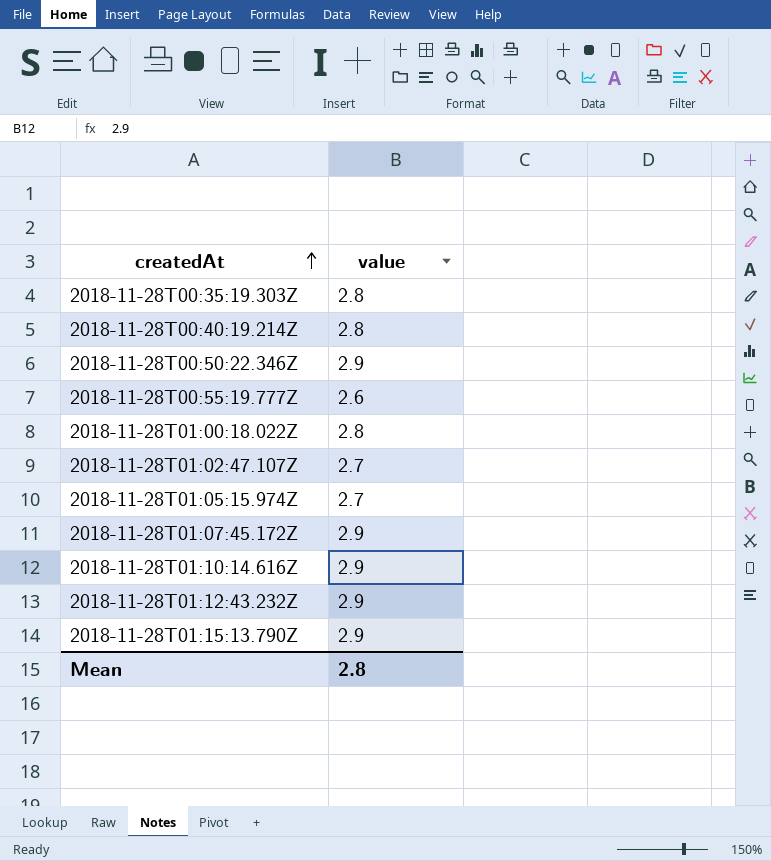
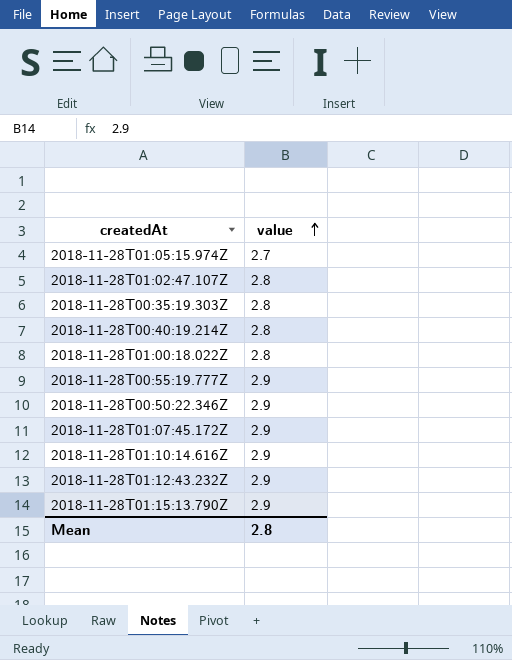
row order: createdAt ascending -> value ascending
2018-11-28T01:02:47.107Z | value: 2.7 -> 2.8
2018-11-28T00:55:19.777Z | value: 2.6 -> 2.9

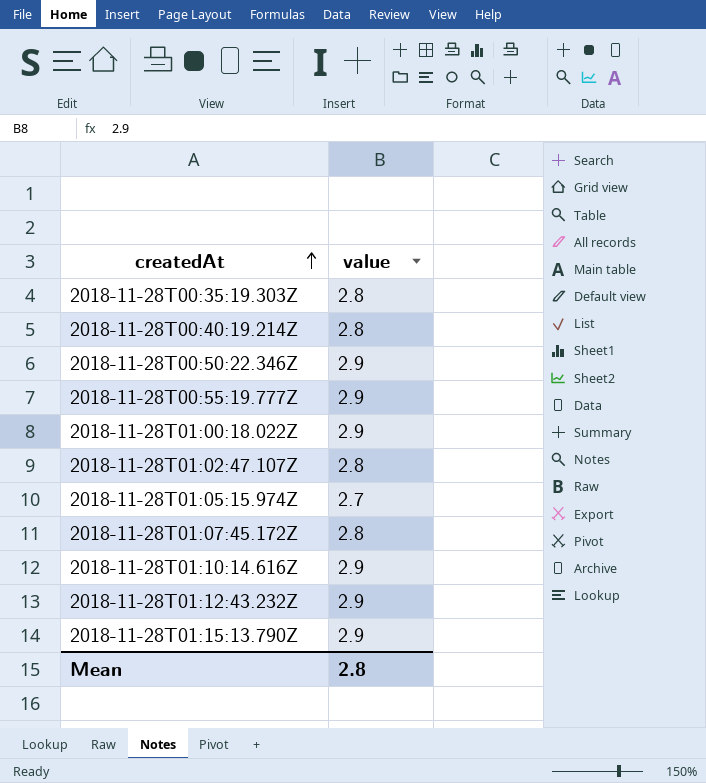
row order: value ascending -> createdAt ascending
2018-11-28T01:00:18.022Z | value: 2.8 -> 2.9
2018-11-28T01:07:45.172Z | value: 2.9 -> 2.8

